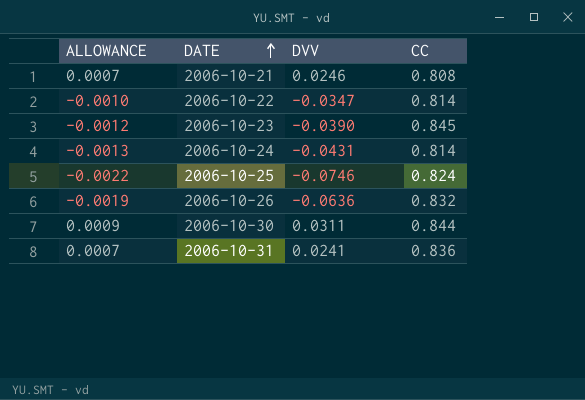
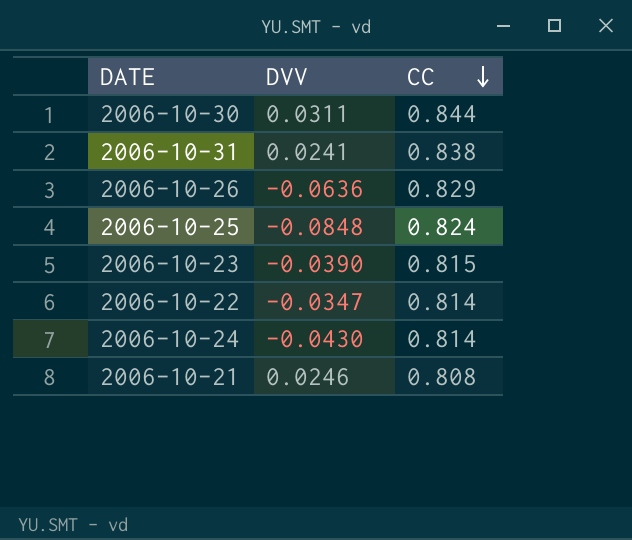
row order: DATE ascending -> CC descending
column ALLOWANCE | formula: [DVV] * 0.03 -> none
2006-10-31 | CC: 0.836 -> 0.838
2006-10-26 | CC: 0.832 -> 0.829
2006-10-25 | DVV: -0.0746 -> -0.0848
2006-10-23 | CC: 0.845 -> 0.815
2006-10-24 | DVV: -0.0431 -> -0.0430

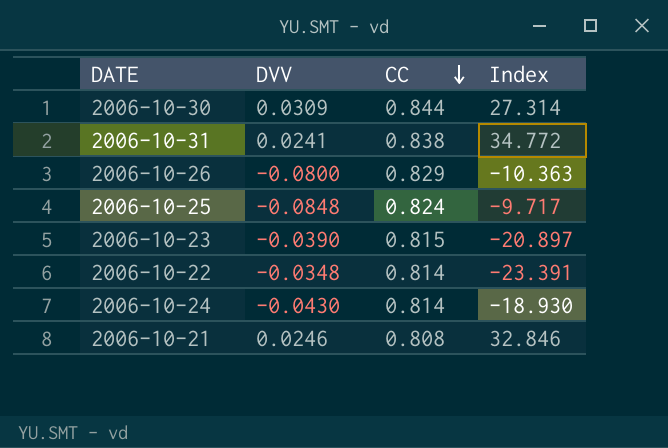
column Index | formula: none -> [CC] / [DVV]
2006-10-30 | DVV: 0.0311 -> 0.0309
2006-10-26 | DVV: -0.0636 -> -0.0800
2006-10-22 | DVV: -0.0347 -> -0.0348

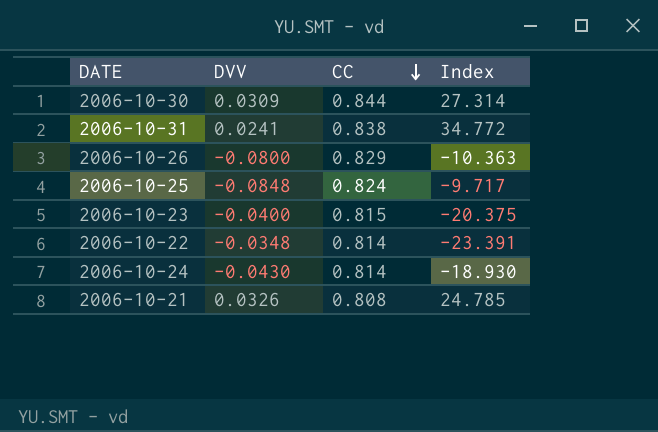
2006-10-23 | DVV: -0.0390 -> -0.0400
2006-10-23 | Index: -20.897 -> -20.375
2006-10-21 | DVV: 0.0246 -> 0.0326
2006-10-21 | Index: 32.846 -> 24.785

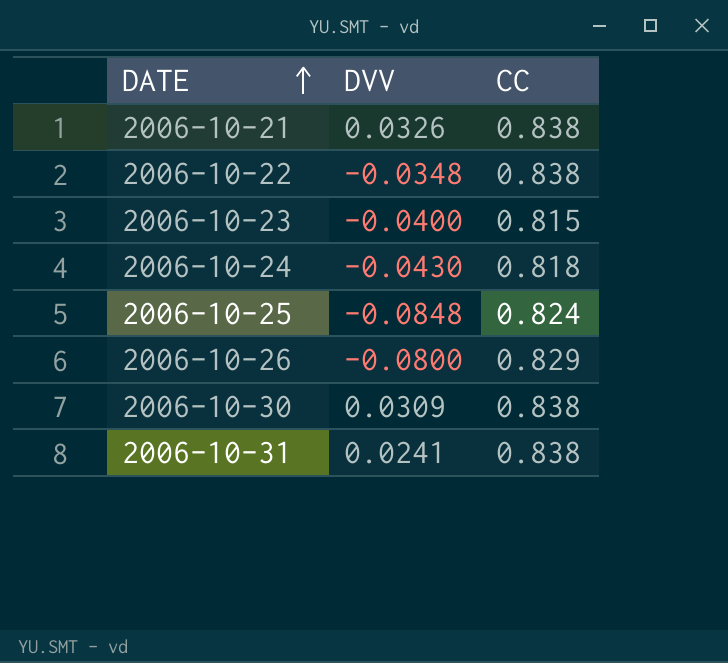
row order: CC descending -> DATE ascending
column Index | formula: [CC] / [DVV] -> none
2006-10-21 | CC: 0.808 -> 0.838
2006-10-22 | CC: 0.814 -> 0.838
2006-10-24 | CC: 0.814 -> 0.818
2006-10-30 | CC: 0.844 -> 0.838

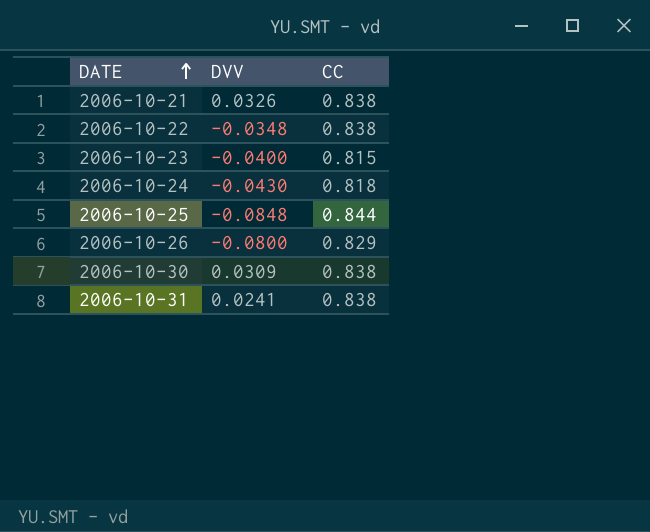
2006-10-25 | CC: 0.824 -> 0.844

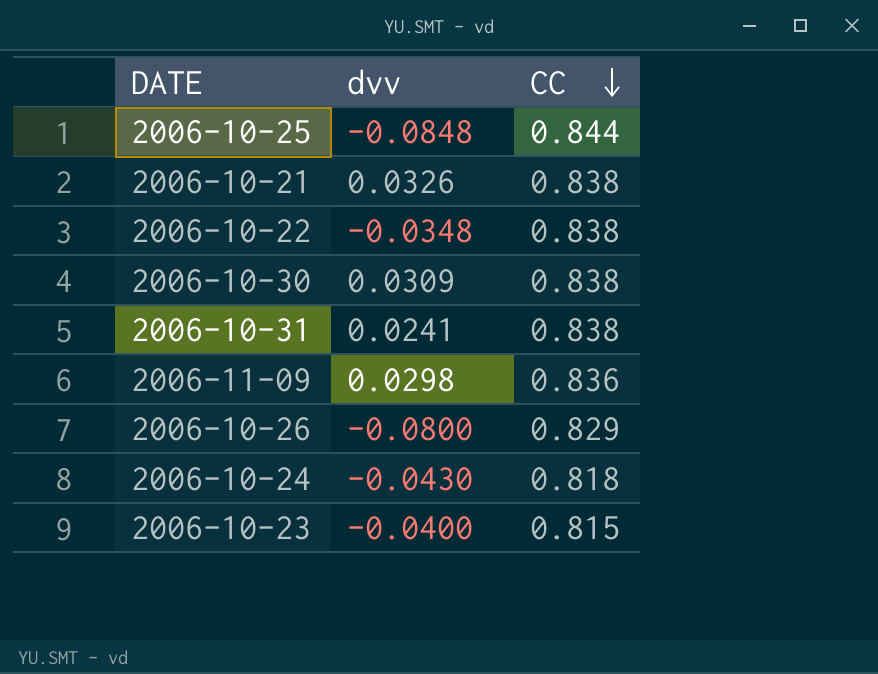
row order: DATE ascending -> CC descending
column name: DVV -> dvv
row 2006-11-09: none -> 0.0298 | 0.836

